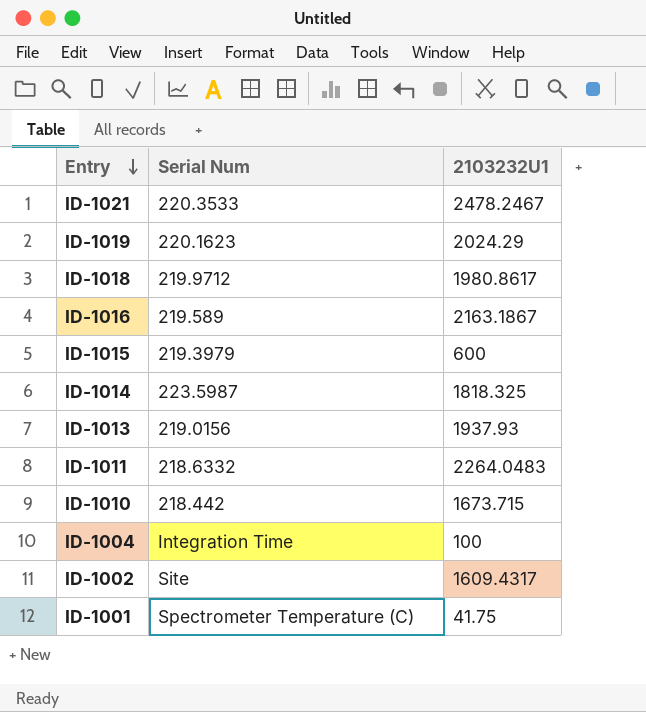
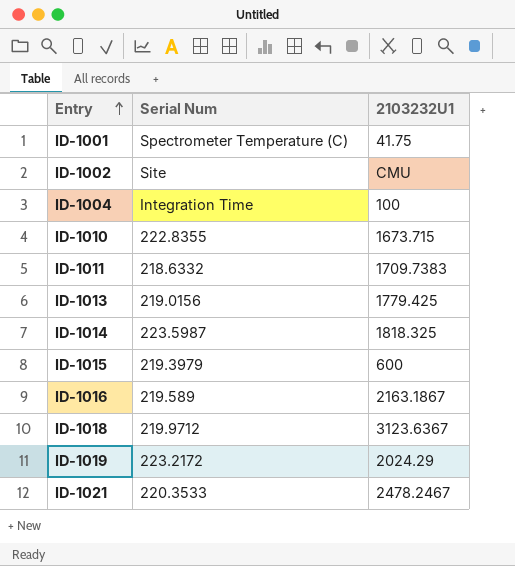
row order: Entry descending -> Entry ascending
ID-1002 | 2103232U1: 1609.4317 -> CMU
ID-1010 | Serial Num: 218.442 -> 222.8355
ID-1011 | 2103232U1: 2264.0483 -> 1709.7383
ID-1013 | 2103232U1: 1937.93 -> 1779.425
ID-1018 | 2103232U1: 1980.8617 -> 3123.6367
ID-1019 | Serial Num: 220.1623 -> 223.2172

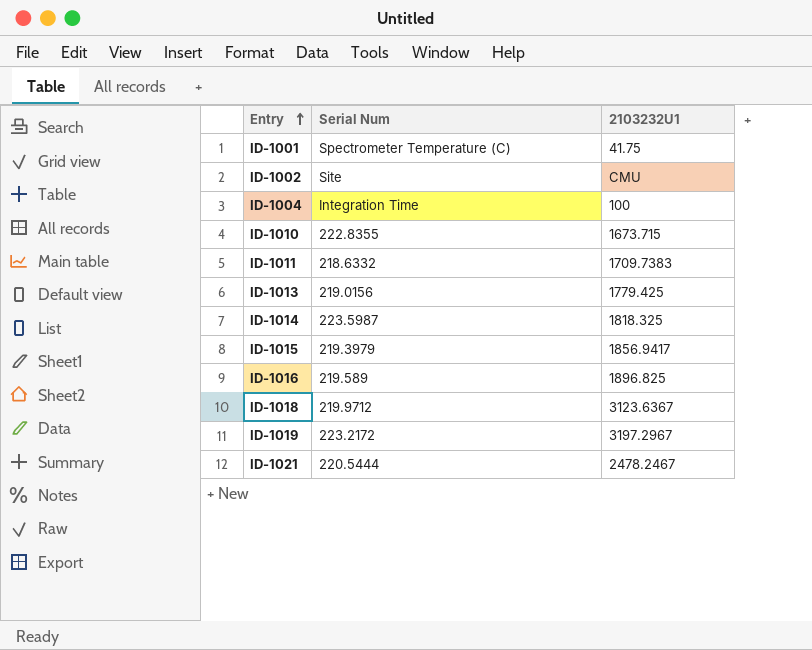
ID-1015 | 2103232U1: 600 -> 1856.9417
ID-1016 | 2103232U1: 2163.1867 -> 1896.825
ID-1019 | 2103232U1: 2024.29 -> 3197.2967
ID-1021 | Serial Num: 220.3533 -> 220.5444

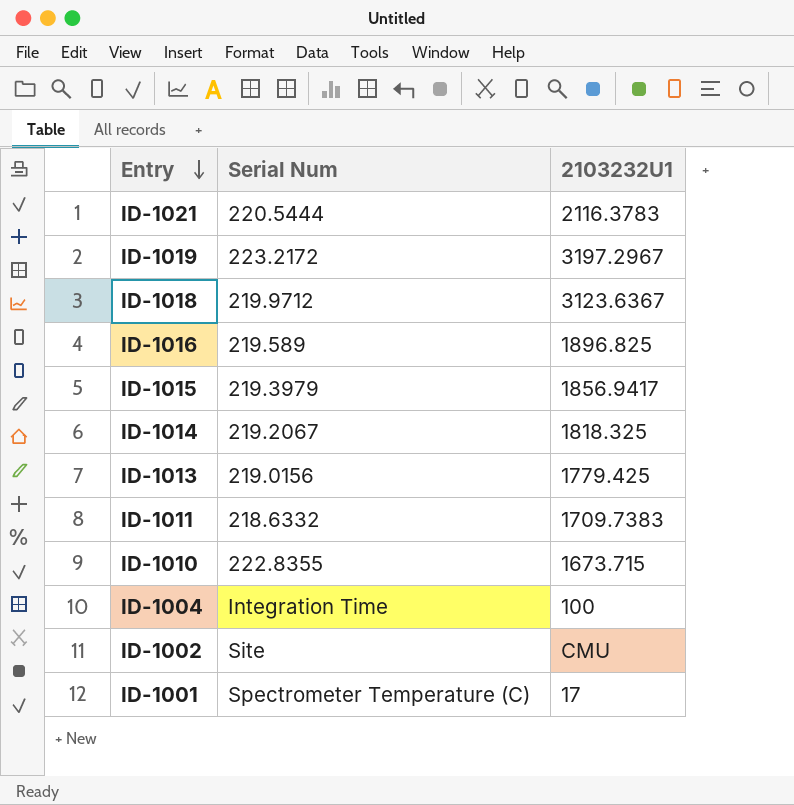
row order: Entry ascending -> Entry descending
ID-1021 | 2103232U1: 2478.2467 -> 2116.3783
ID-1014 | Serial Num: 223.5987 -> 219.2067
ID-1001 | 2103232U1: 41.75 -> 17

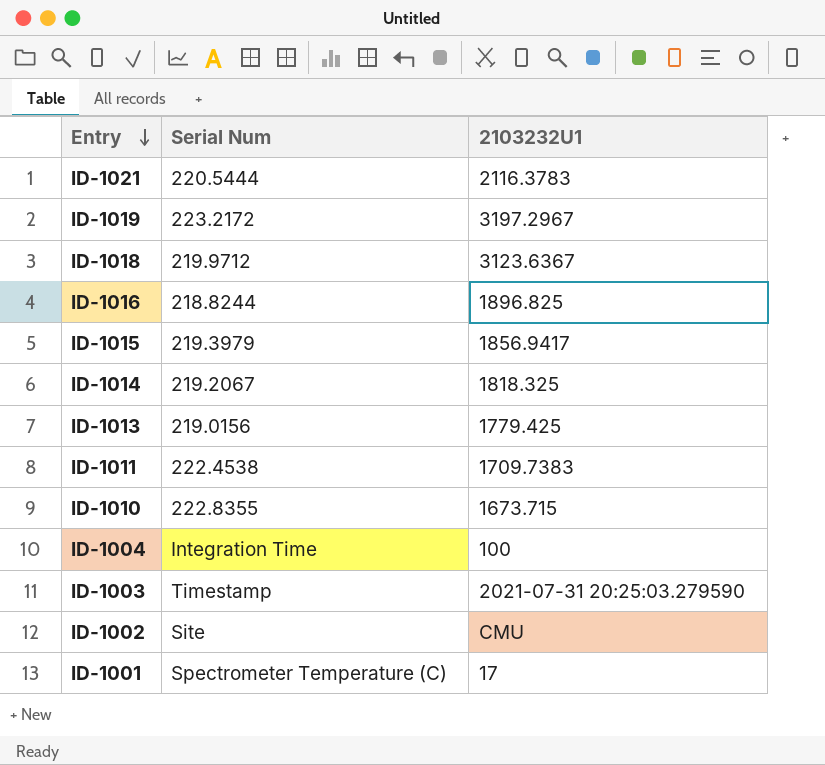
ID-1016 | Serial Num: 219.589 -> 218.8244
ID-1011 | Serial Num: 218.6332 -> 222.4538
row ID-1003: none -> Timestamp | 2021-07-31 20:25:03.279590

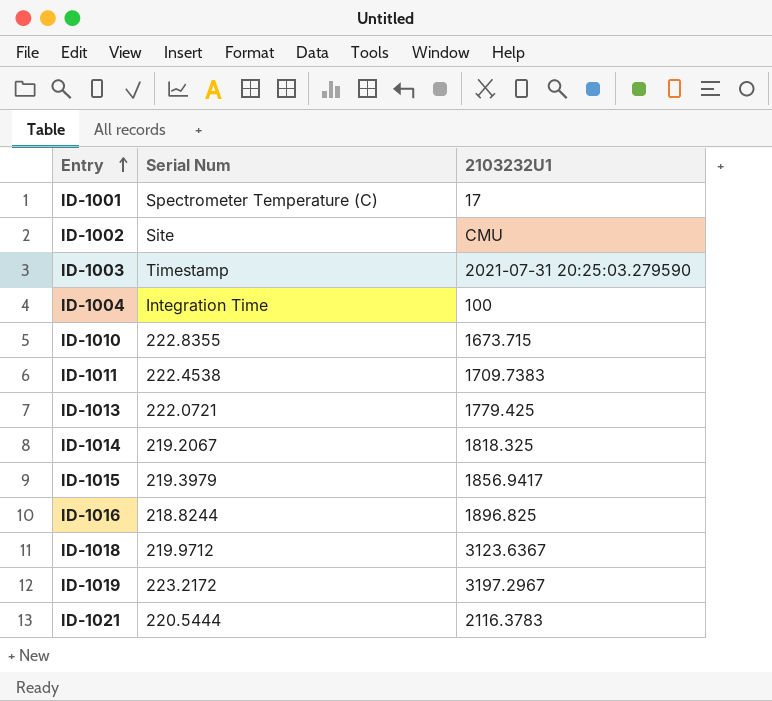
row order: Entry descending -> Entry ascending
ID-1013 | Serial Num: 219.0156 -> 222.0721

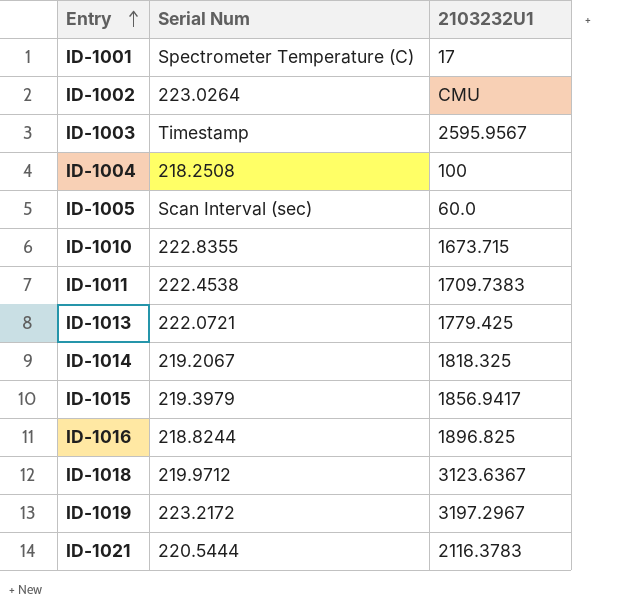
ID-1002 | Serial Num: Site -> 223.0264
ID-1003 | 2103232U1: 2021-07-31 20:25:03.279590 -> 2595.9567
ID-1004 | Serial Num: Integration Time -> 218.2508
row ID-1005: none -> Scan Interval (sec) | 60.0

